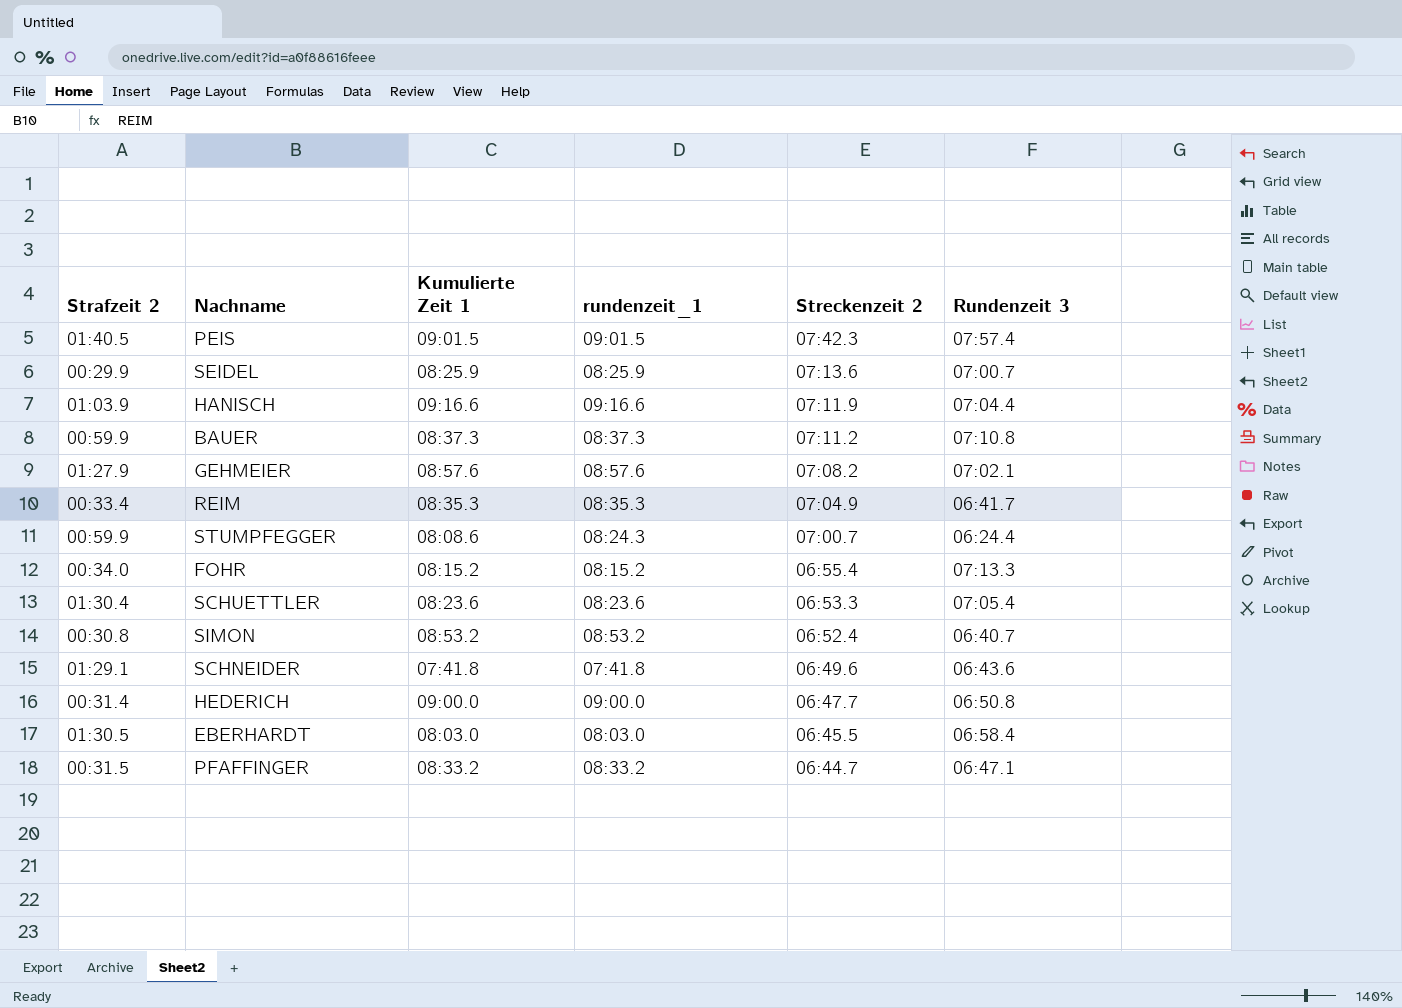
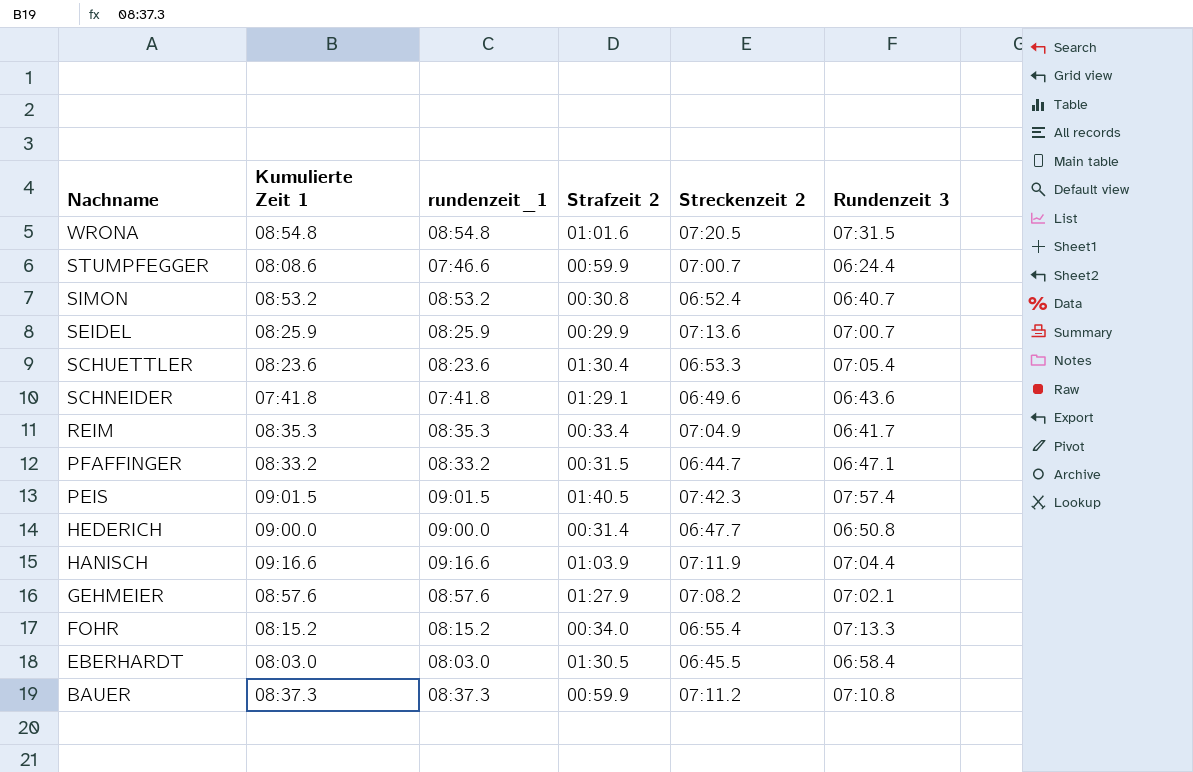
row order: Streckenzeit 2 descending -> Nachname descending
column Strafzeit 2 | position: 1 -> 4
row WRONA: none -> 08:54.8 | 08:54.8 | 01:01.6 | 07:20.5 | 07:31.5
STUMPFEGGER | rundenzeit_1: 08:24.3 -> 07:46.6

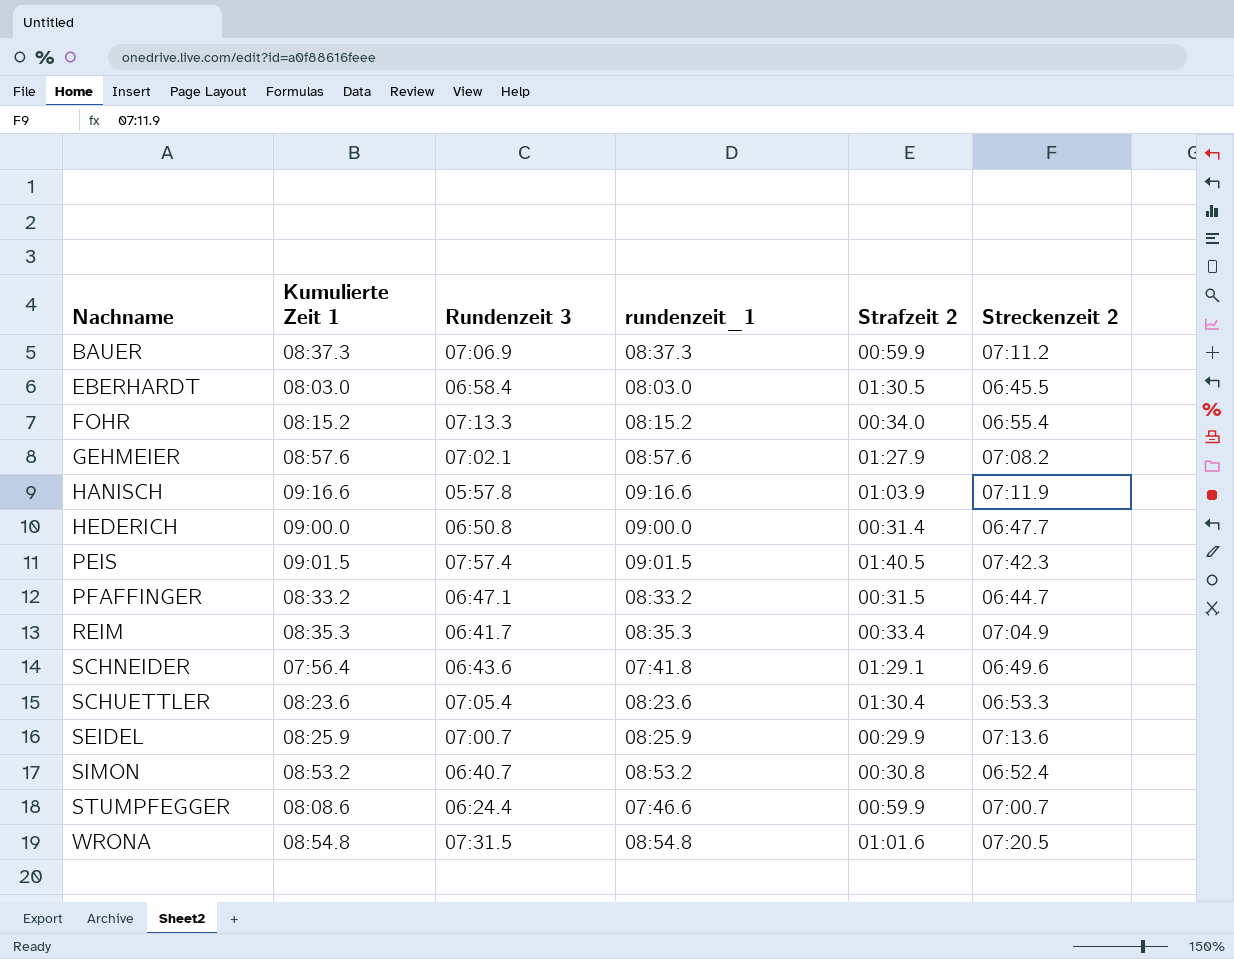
row order: Nachname descending -> Nachname ascending
column Rundenzeit 3 | position: 6 -> 3
BAUER | Rundenzeit 3: 07:10.8 -> 07:06.9
HANISCH | Rundenzeit 3: 07:04.4 -> 05:57.8
SCHNEIDER | Kumulierte Zeit 1: 07:41.8 -> 07:56.4

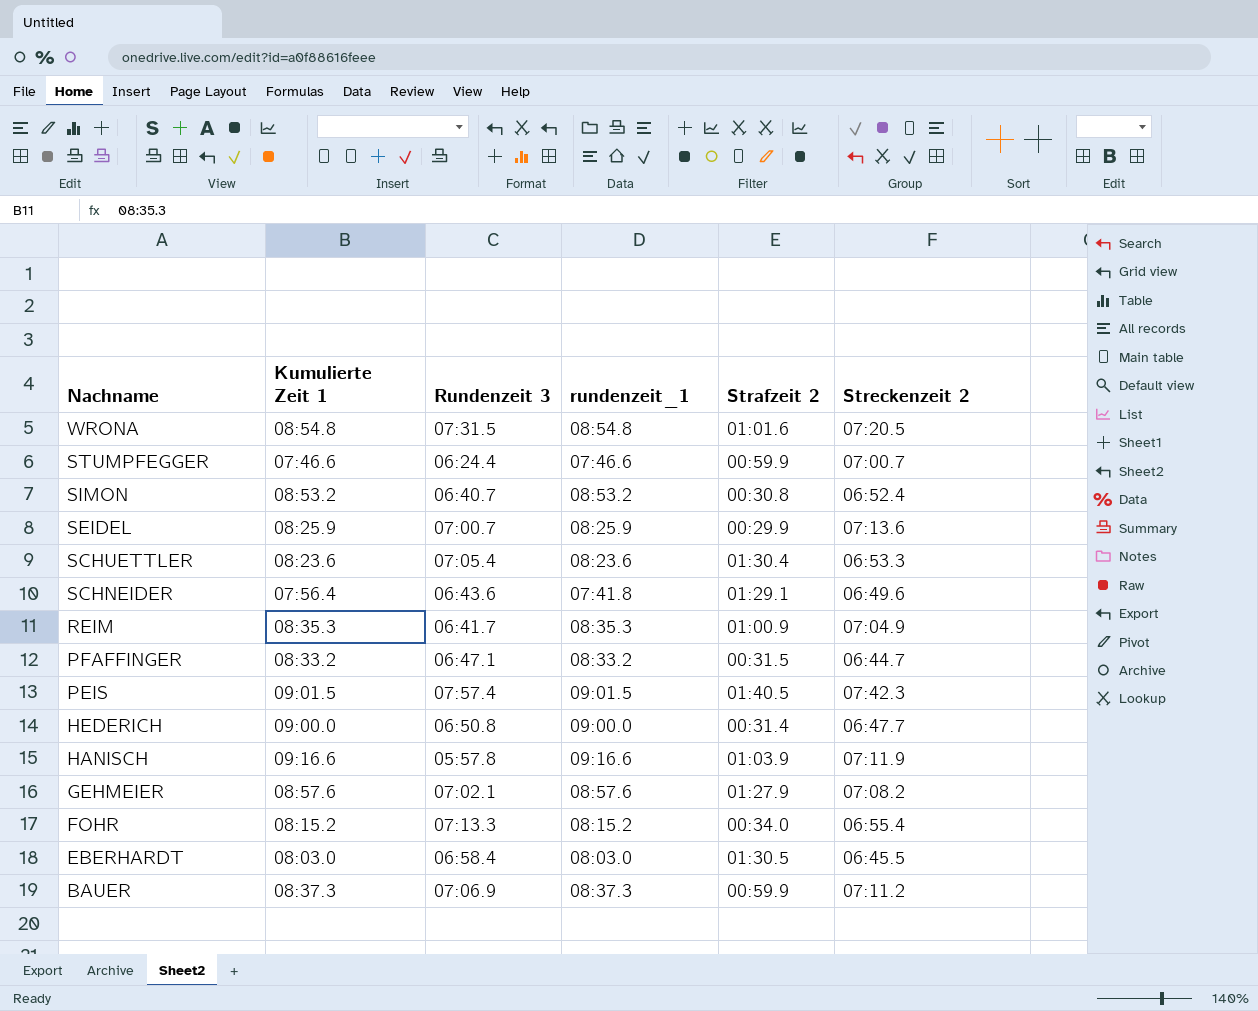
row order: Nachname ascending -> Nachname descending
STUMPFEGGER | Kumulierte Zeit 1: 08:08.6 -> 07:46.6
REIM | Strafzeit 2: 00:33.4 -> 01:00.9

